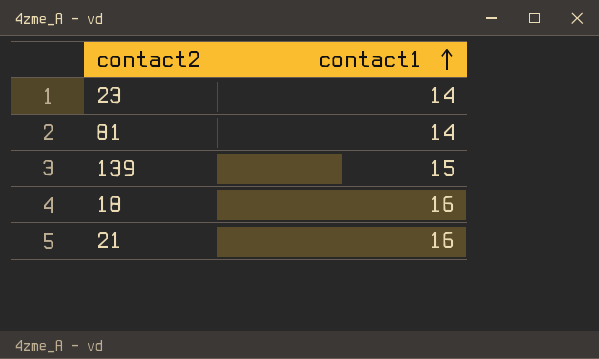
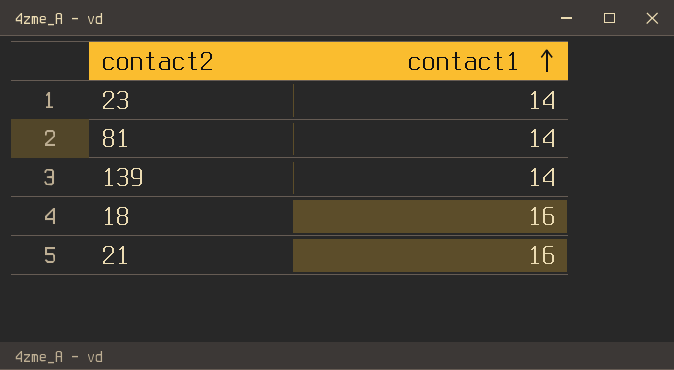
139 | contact1: 15 -> 14

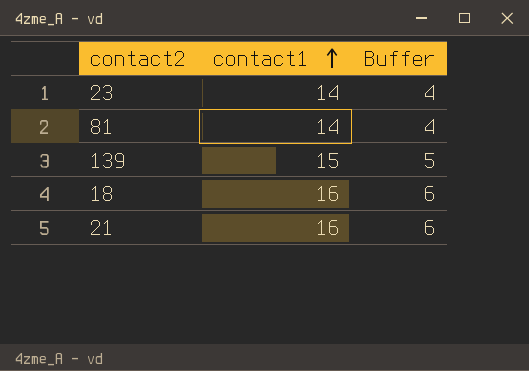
column Buffer | formula: none -> [contact1] - 10
139 | contact1: 14 -> 15

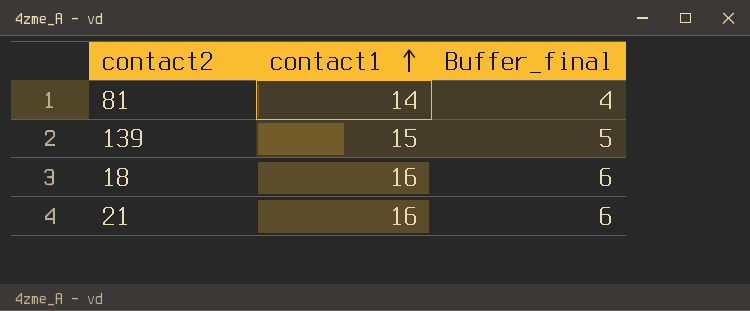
column name: Buffer -> Buffer_final
row 23: 14 | 4 -> none

